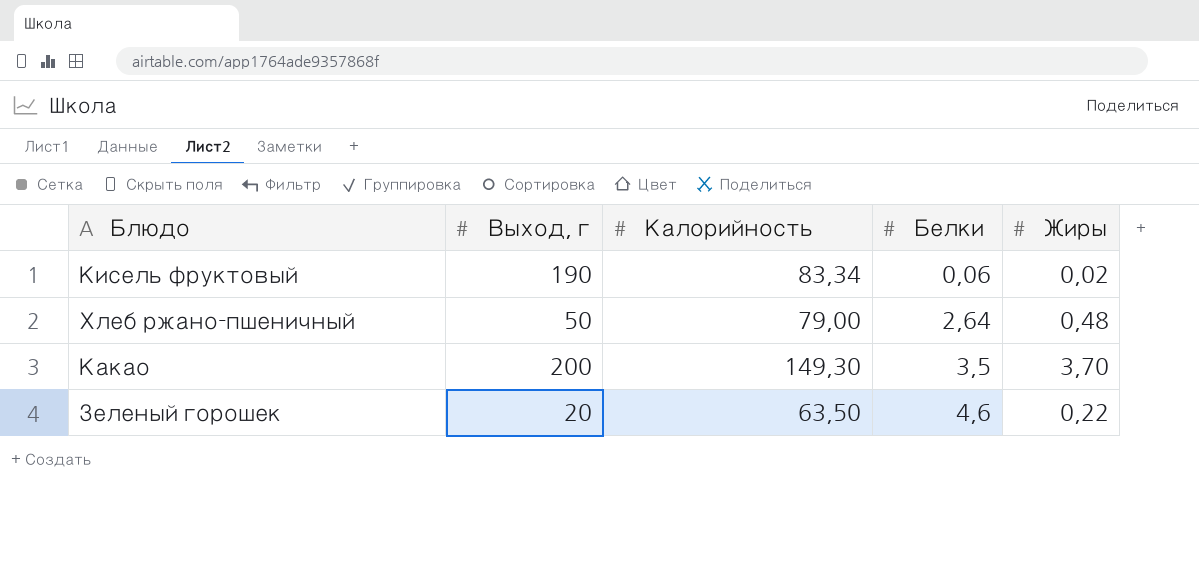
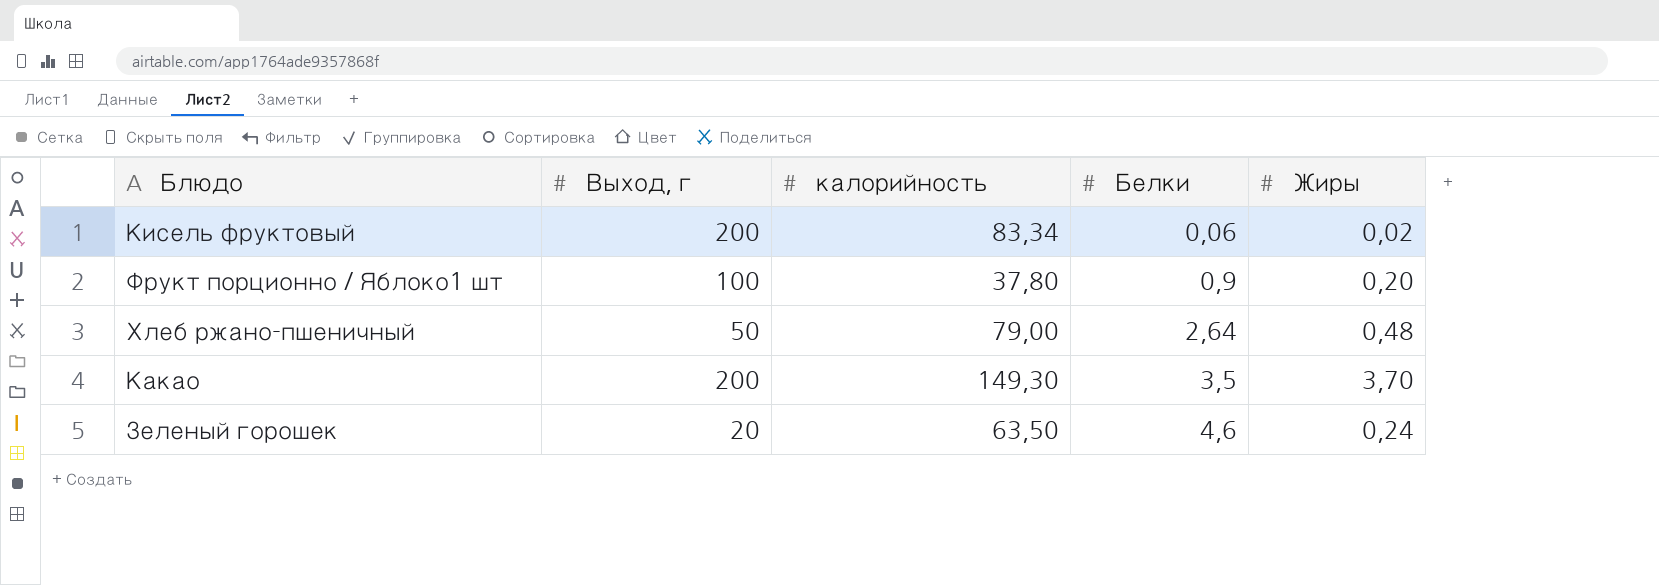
column name: Калорийность -> калорийность
Кисель фруктовый | Выход, г: 190 -> 200
row Фрукт порционно / Яблоко1 шт: none -> 100 | 37,80 | 0,9 | 0,20
Зеленый горошек | Жиры: 0,22 -> 0,24

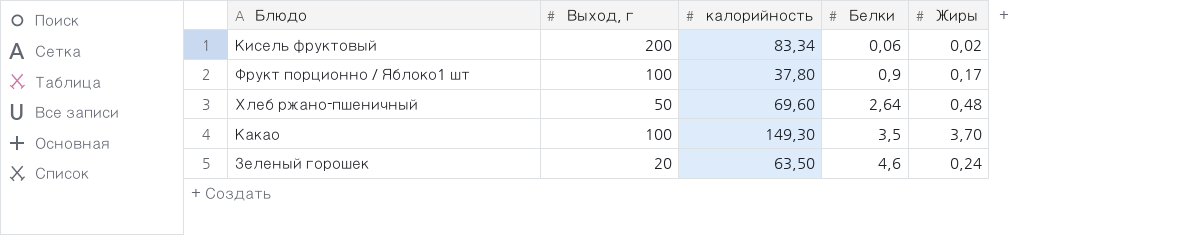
Фрукт порционно / Яблоко1 шт | Жиры: 0,20 -> 0,17
Хлеб ржано-пшеничный | калорийность: 79,00 -> 69,60
Какао | Выход, г: 200 -> 100

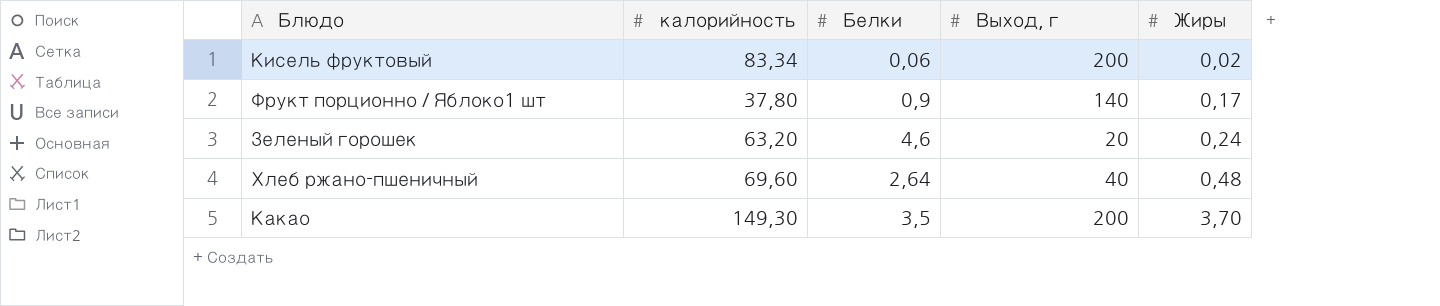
row order: Белки ascending -> Жиры ascending
column Выход, г | position: 2 -> 4
Фрукт порционно / Яблоко1 шт | Выход, г: 100 -> 140
Зеленый горошек | калорийность: 63,50 -> 63,20
Хлеб ржано-пшеничный | Выход, г: 50 -> 40
Какао | Выход, г: 100 -> 200

